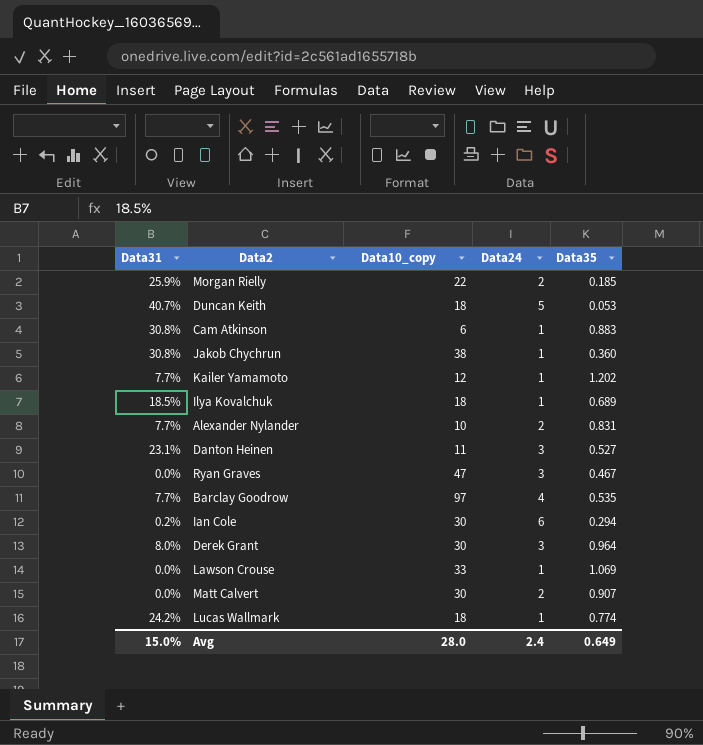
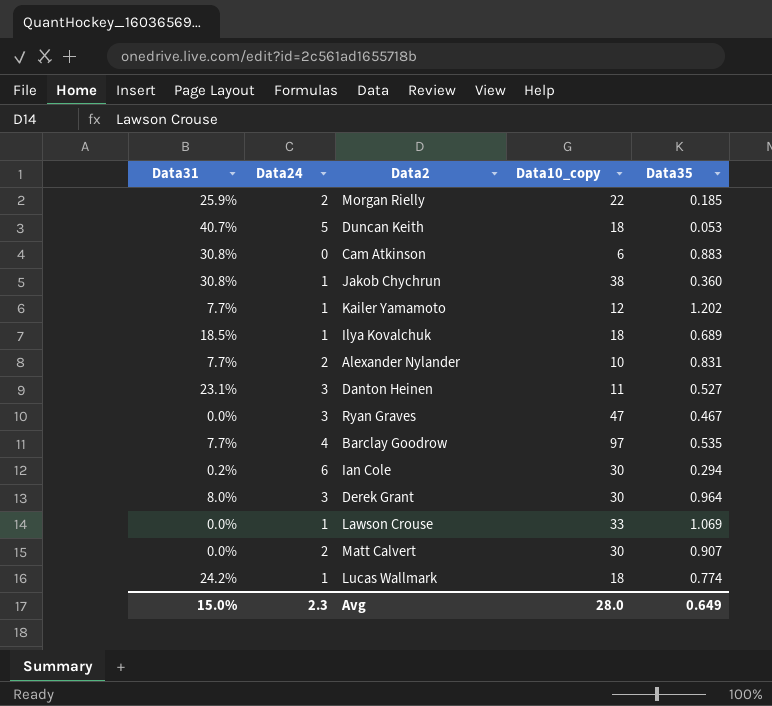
column Data24 | position: 4 -> 2
Cam Atkinson | Data24: 1 -> 0
Avg | Data24: 2.4 -> 2.3

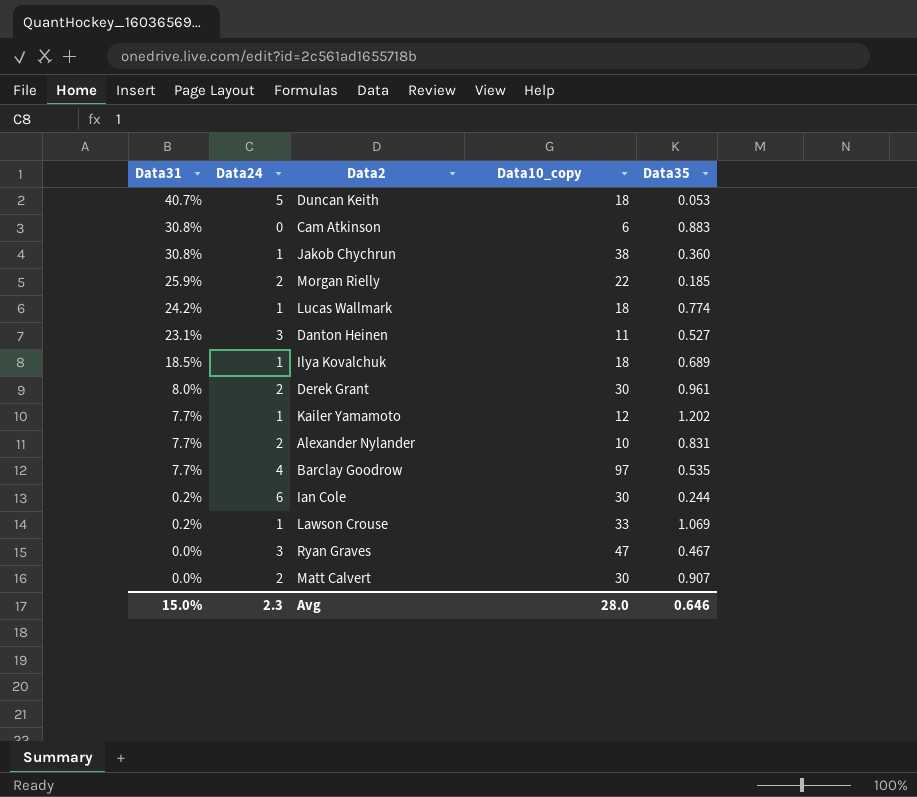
row order: none -> Data31 descending
Derek Grant | Data24: 3 -> 2
Derek Grant | Data35: 0.964 -> 0.961
Ian Cole | Data35: 0.294 -> 0.244
Lawson Crouse | Data31: 0.0% -> 0.2%
Avg | Data35: 0.649 -> 0.646

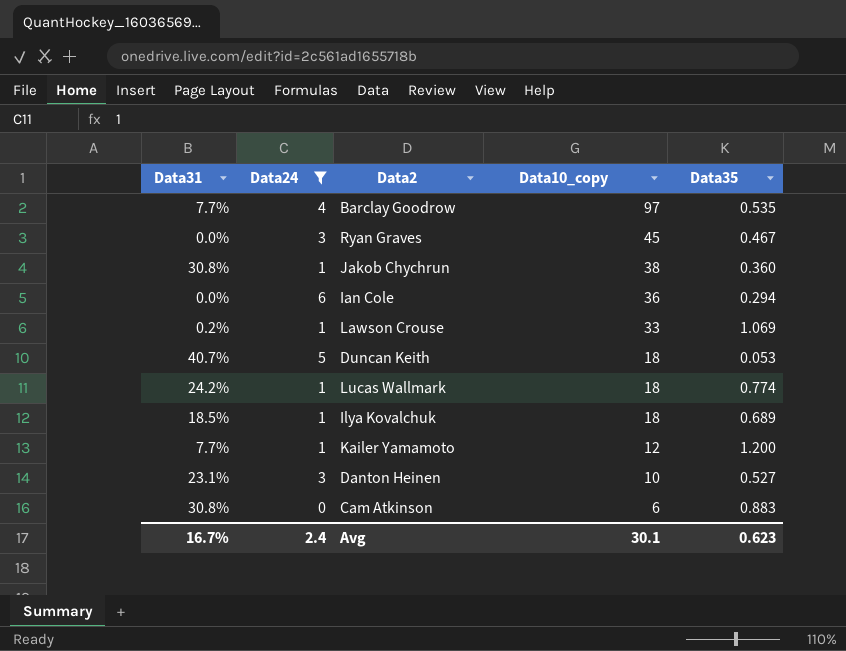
filter: none -> Data24 != 2
row order: Data31 descending -> Data10_copy descending
Ryan Graves | Data10_copy: 47 -> 45
Ian Cole | Data31: 0.2% -> 0.0%
Ian Cole | Data10_copy: 30 -> 36
Ian Cole | Data35: 0.244 -> 0.294
Kailer Yamamoto | Data35: 1.202 -> 1.200
Danton Heinen | Data10_copy: 11 -> 10
Avg | Data31: 15.0% -> 16.7%
Avg | Data24: 2.3 -> 2.4
Avg | Data10_copy: 28.0 -> 30.1
Avg | Data35: 0.646 -> 0.623

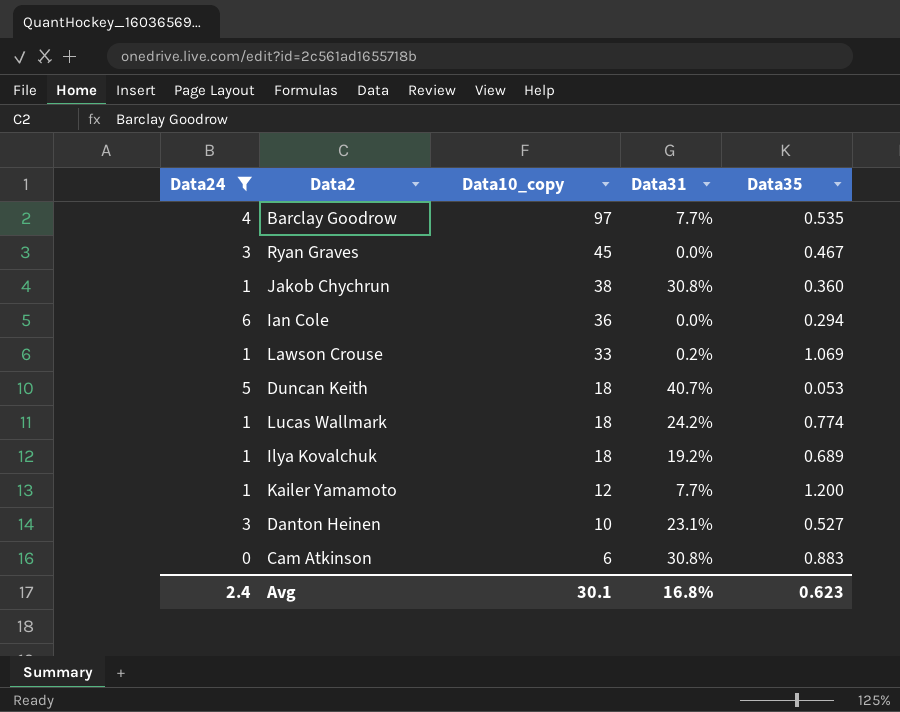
column Data31 | position: 1 -> 4
Ilya Kovalchuk | Data31: 18.5% -> 19.2%
Avg | Data31: 16.7% -> 16.8%

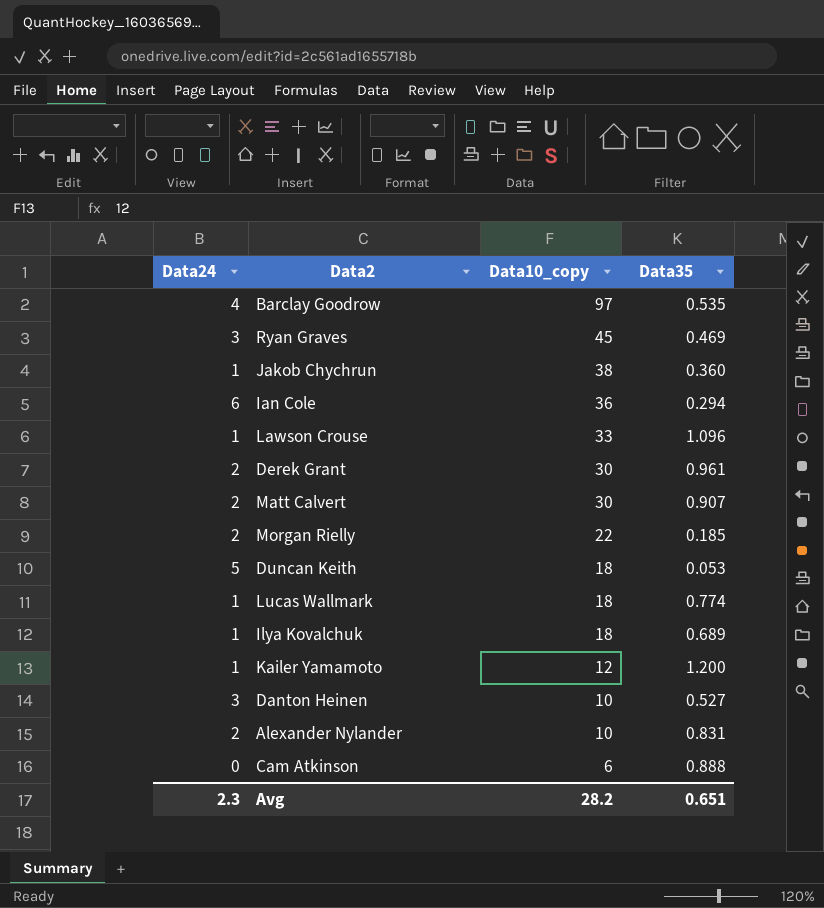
filter: Data24 != 2 -> none
column Data31 | position: 4 -> none
Ryan Graves | Data35: 0.467 -> 0.469
Lawson Crouse | Data35: 1.069 -> 1.096
Cam Atkinson | Data35: 0.883 -> 0.888
Avg | Data24: 2.4 -> 2.3
Avg | Data10_copy: 30.1 -> 28.2
Avg | Data35: 0.623 -> 0.651

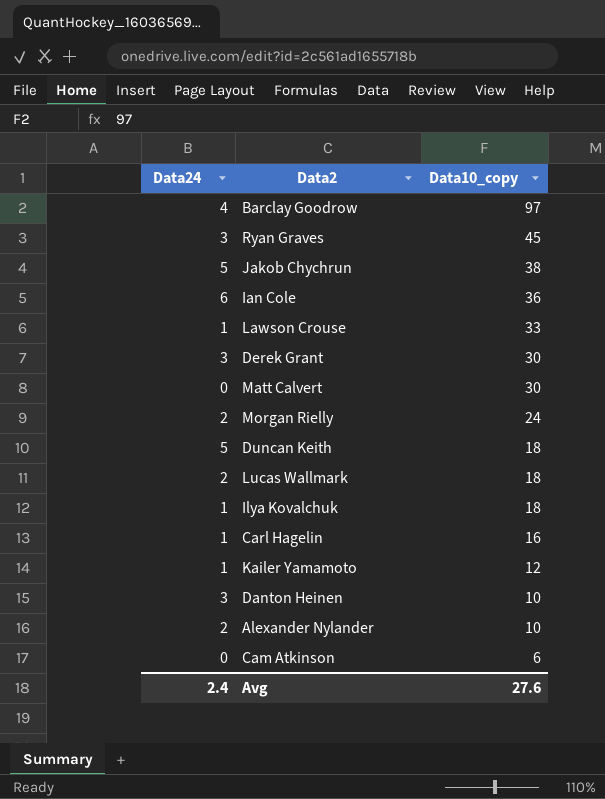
column Data35 | position: 4 -> none
Jakob Chychrun | Data24: 1 -> 5
Derek Grant | Data24: 2 -> 3
Matt Calvert | Data24: 2 -> 0
Morgan Rielly | Data10_copy: 22 -> 24
Lucas Wallmark | Data24: 1 -> 2
row Carl Hagelin: none -> 1 | 16
Avg | Data24: 2.3 -> 2.4
Avg | Data10_copy: 28.2 -> 27.6

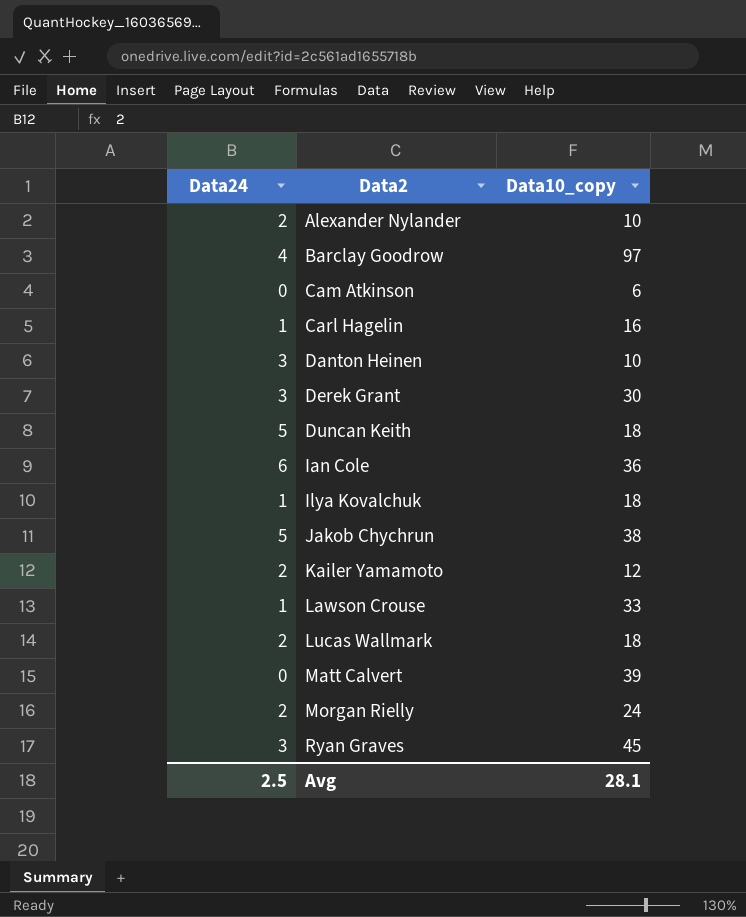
row order: Data10_copy descending -> Data2 ascending
Kailer Yamamoto | Data24: 1 -> 2
Matt Calvert | Data10_copy: 30 -> 39
Avg | Data24: 2.4 -> 2.5
Avg | Data10_copy: 27.6 -> 28.1

